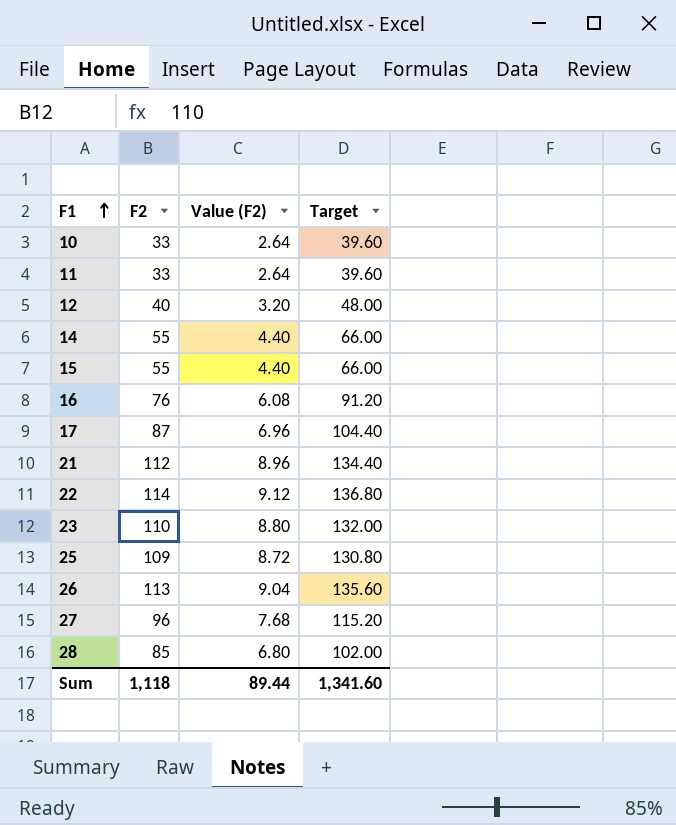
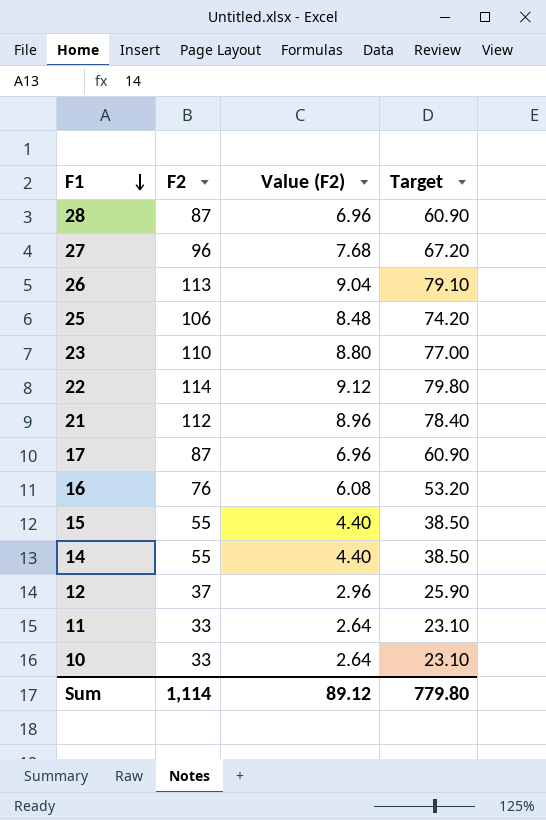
row order: F1 ascending -> F1 descending
column Target | formula: [F2] * 1.2 -> [F2] * 0.7
28 | F2: 85 -> 87
28 | Value (F2): 6.80 -> 6.96
25 | F2: 109 -> 106
25 | Value (F2): 8.72 -> 8.48
12 | F2: 40 -> 37
12 | Value (F2): 3.20 -> 2.96
Sum | F2: 1,118 -> 1,114
Sum | Value (F2): 89.44 -> 89.12
Sum | Target: 1,341.60 -> 779.80

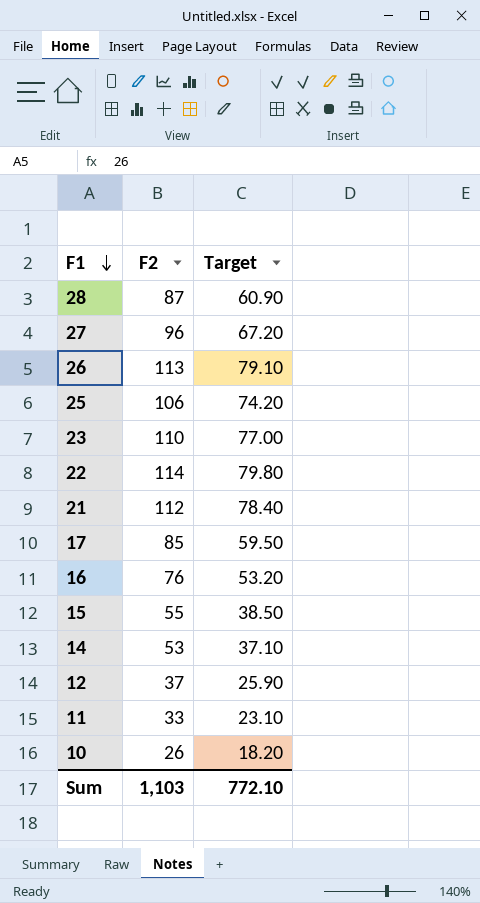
column Value (F2) | formula: [F2] * 0.08 -> none
17 | F2: 87 -> 85
17 | Target: 60.90 -> 59.50
14 | F2: 55 -> 53
14 | Target: 38.50 -> 37.10
10 | F2: 33 -> 26
10 | Target: 23.10 -> 18.20
Sum | F2: 1,114 -> 1,103
Sum | Target: 779.80 -> 772.10

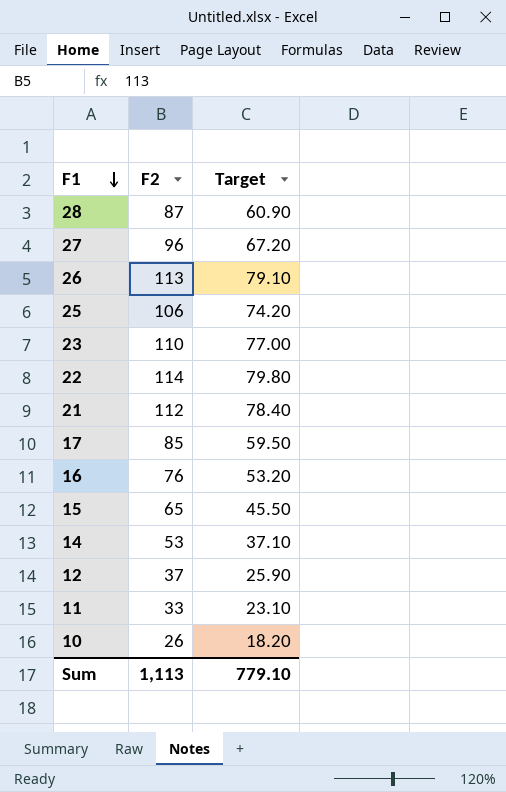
15 | F2: 55 -> 65
15 | Target: 38.50 -> 45.50
Sum | F2: 1,103 -> 1,113
Sum | Target: 772.10 -> 779.10

